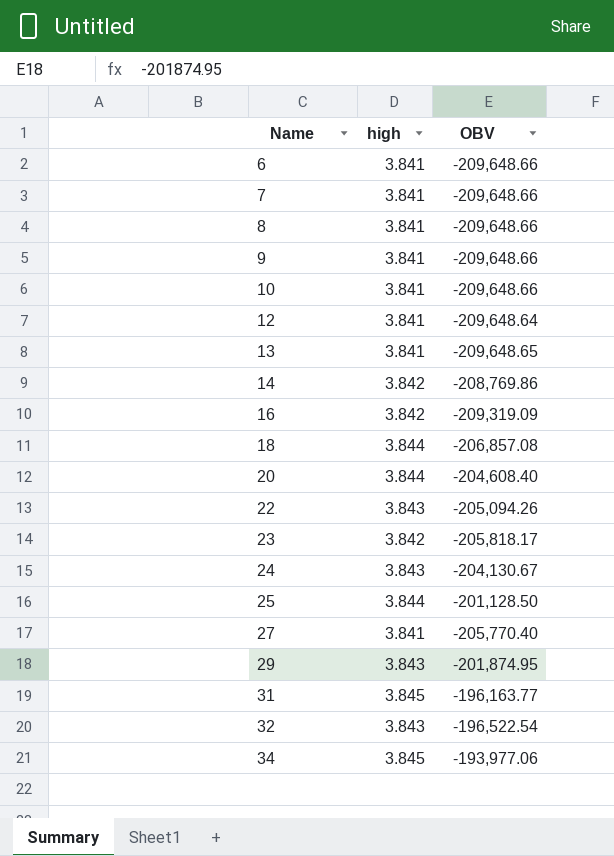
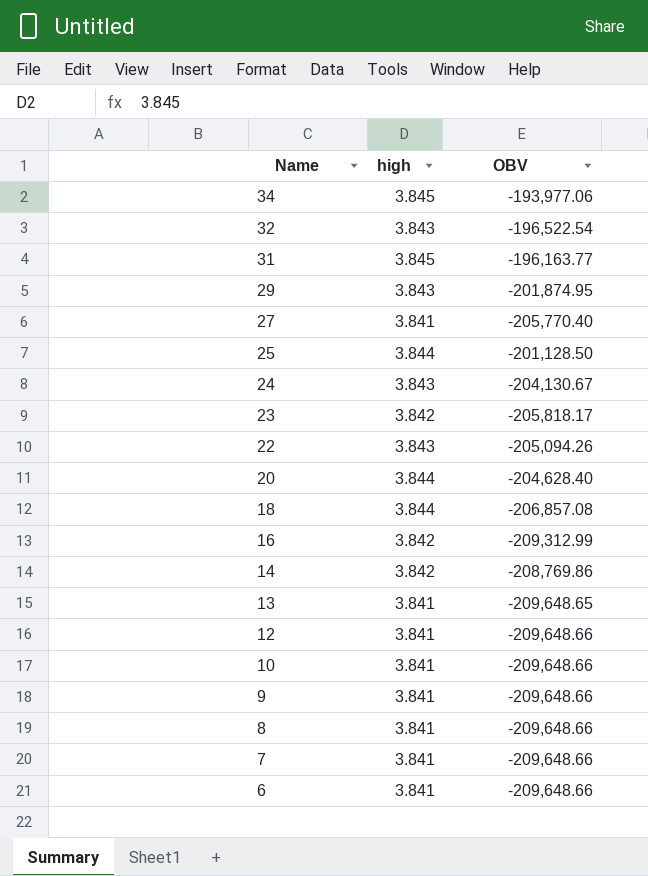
row order: Name ascending -> Name descending
20 | OBV: -204,608.40 -> -204,628.40
16 | OBV: -209,319.09 -> -209,312.99
12 | OBV: -209,648.64 -> -209,648.66

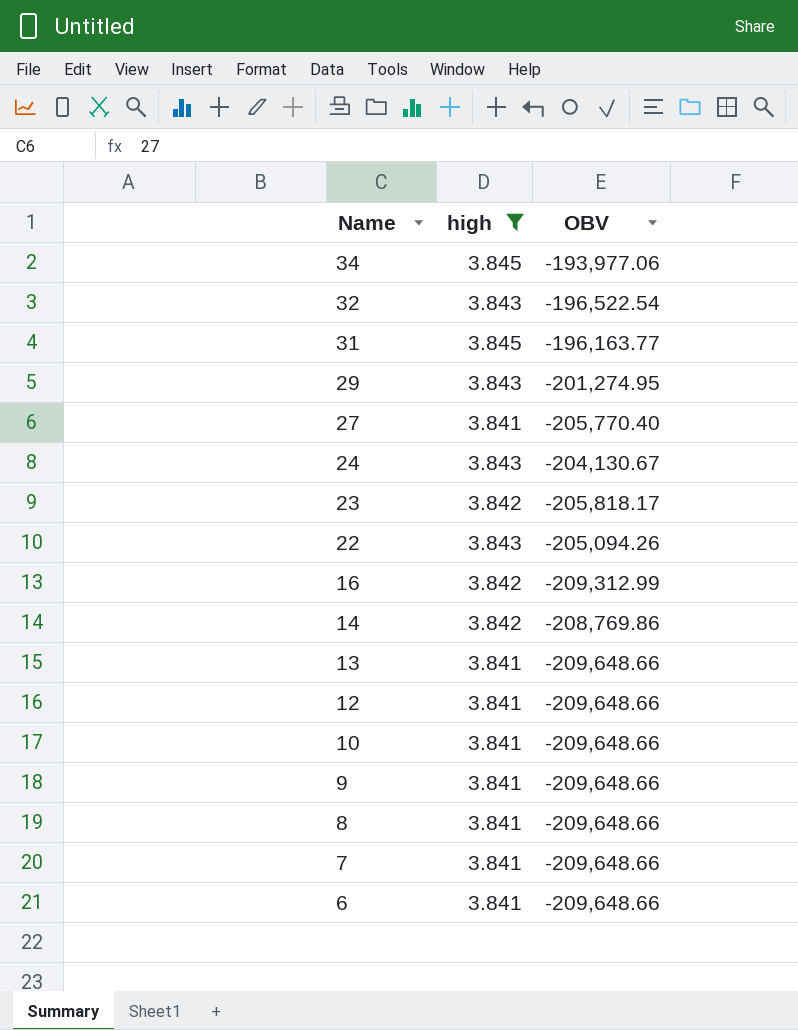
filter: none -> high != 3.844
29 | OBV: -201,874.95 -> -201,274.95
13 | OBV: -209,648.65 -> -209,648.66

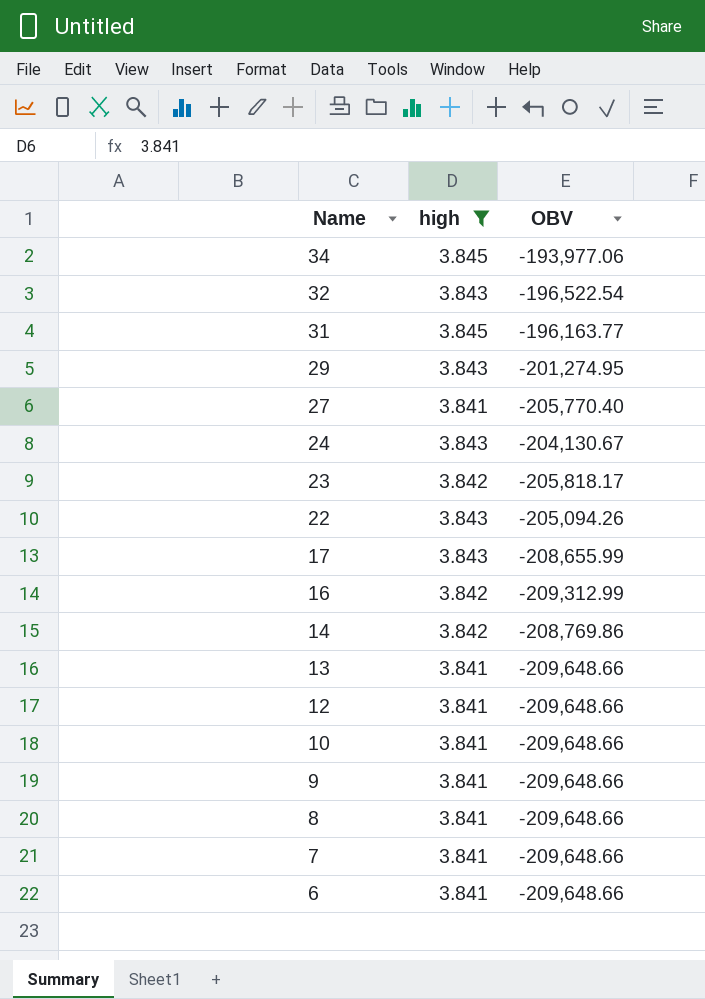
row 17: none -> 3.843 | -208,655.99

